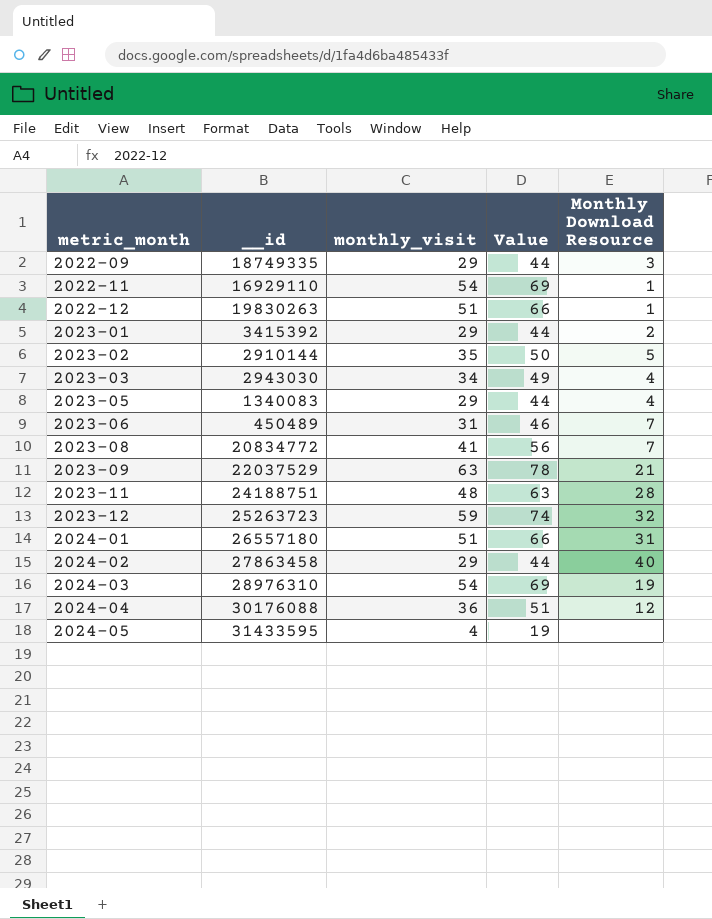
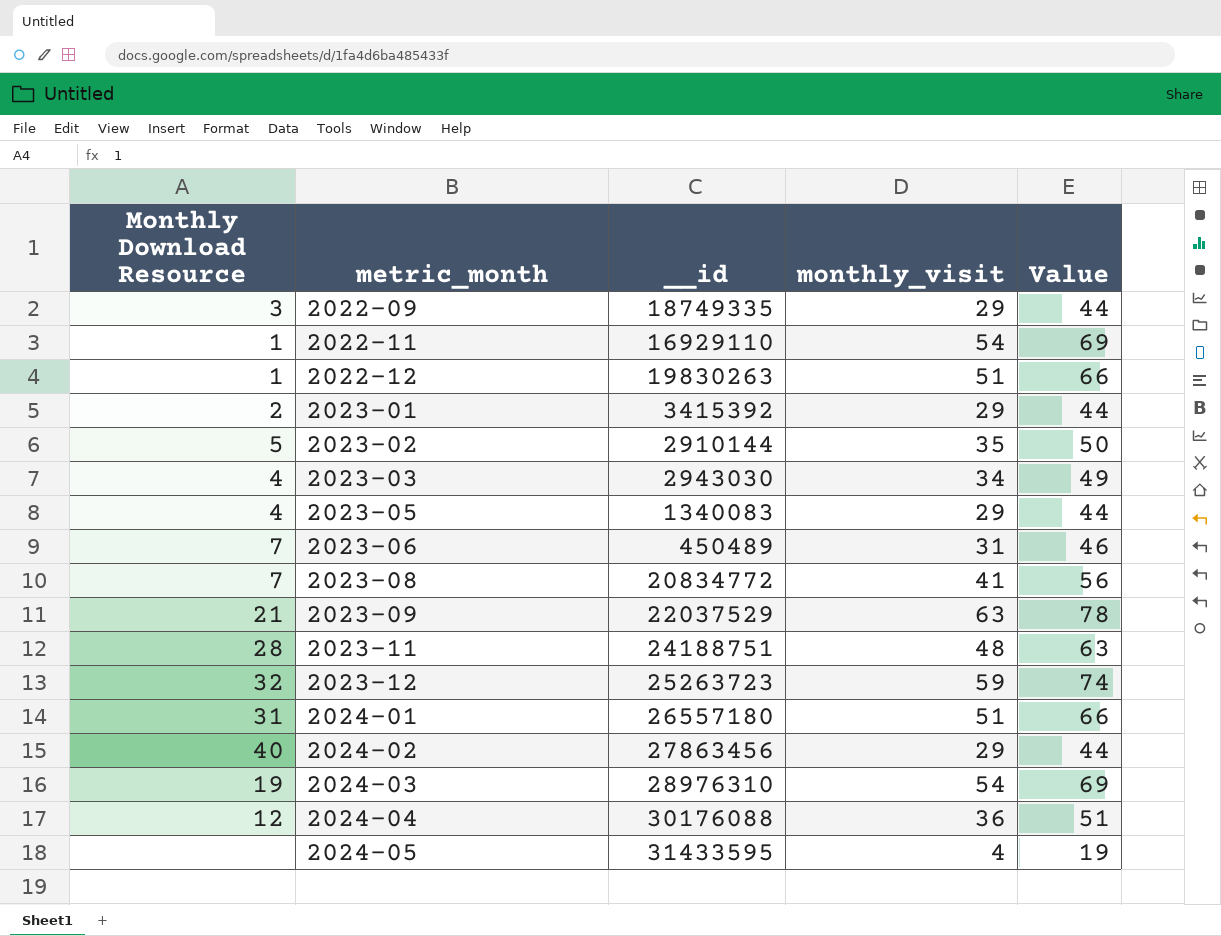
column Monthly Download Resource | position: 5 -> 1
2024-02 | __id: 27863458 -> 27863456

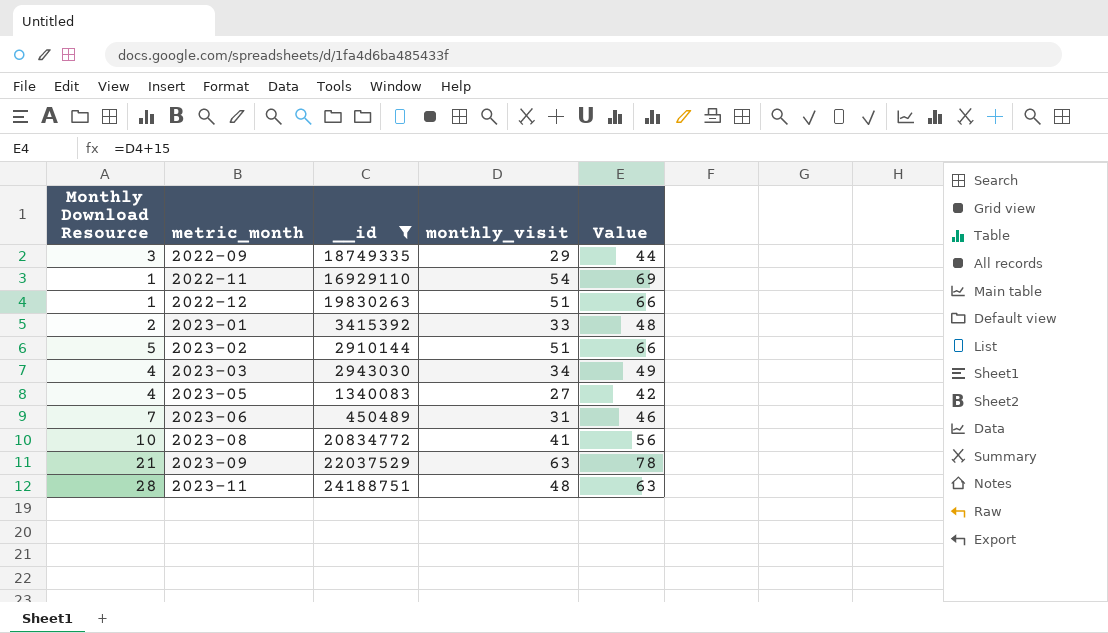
filter: none -> __id <= 24188751
2023-01 | monthly_visit: 29 -> 33
2023-01 | Value: 44 -> 48
2023-02 | monthly_visit: 35 -> 51
2023-02 | Value: 50 -> 66
2023-05 | monthly_visit: 29 -> 27
2023-05 | Value: 44 -> 42
2023-08 | Monthly Download Resource: 7 -> 10

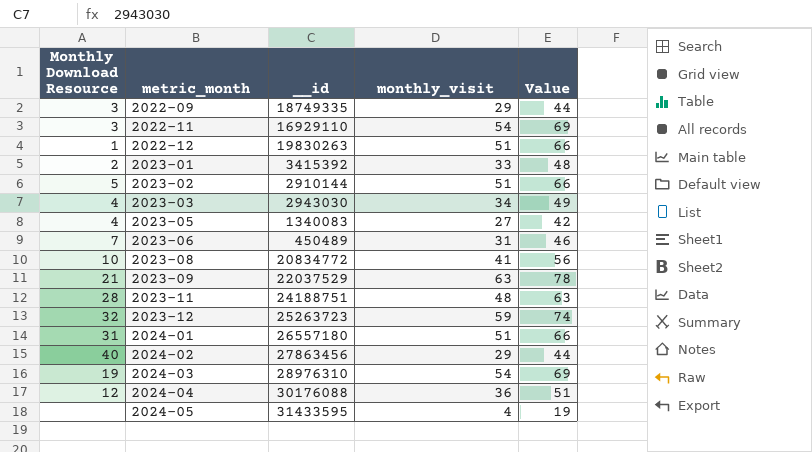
filter: __id <= 24188751 -> none
2022-11 | Monthly Download Resource: 1 -> 3

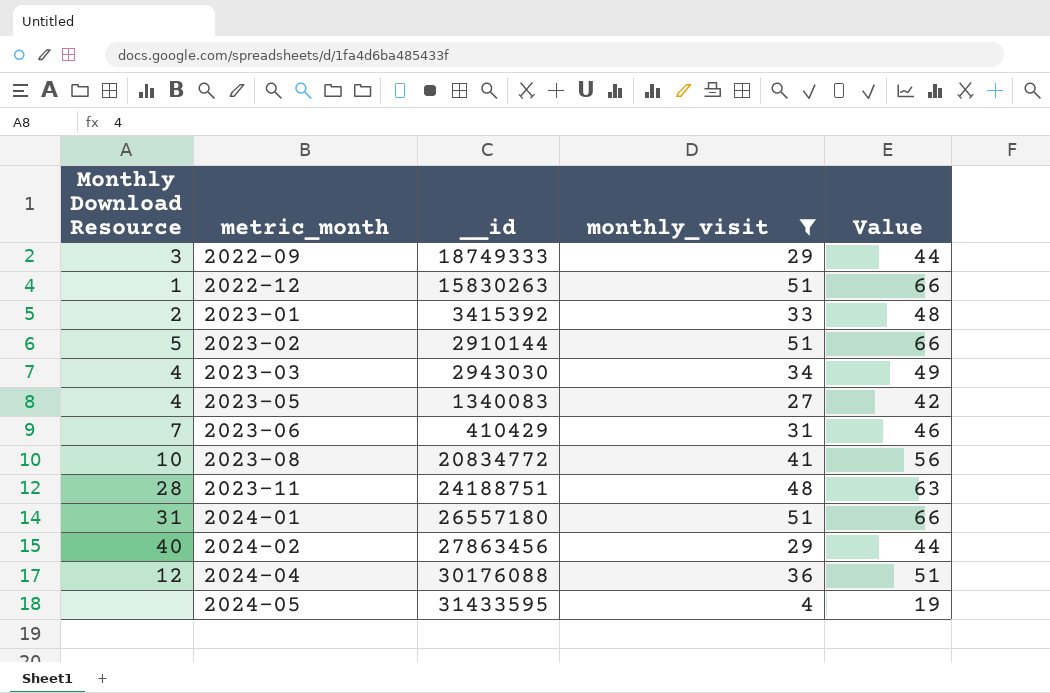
filter: none -> monthly_visit <= 51
2022-09 | __id: 18749335 -> 18749333
2022-12 | __id: 19830263 -> 15830263
2023-06 | __id: 450489 -> 410429

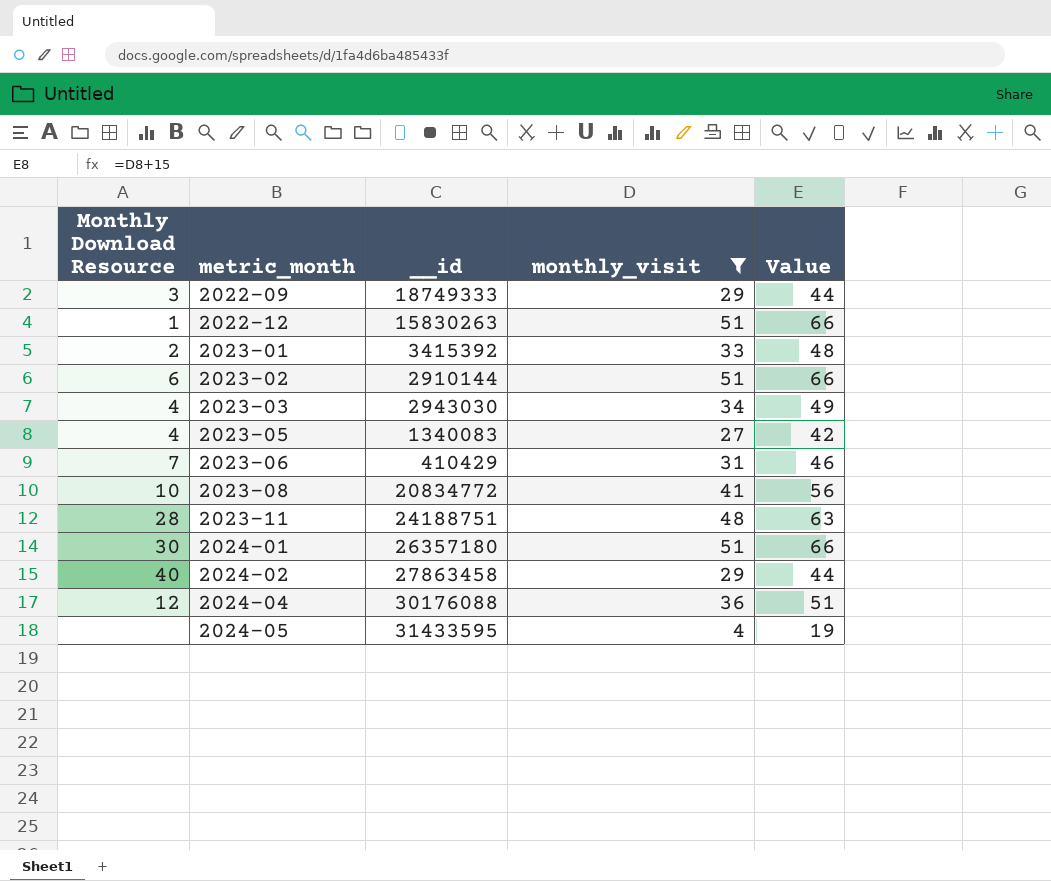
2023-02 | Monthly Download Resource: 5 -> 6
2024-01 | Monthly Download Resource: 31 -> 30
2024-01 | __id: 26557180 -> 26357180
2024-02 | __id: 27863456 -> 27863458

